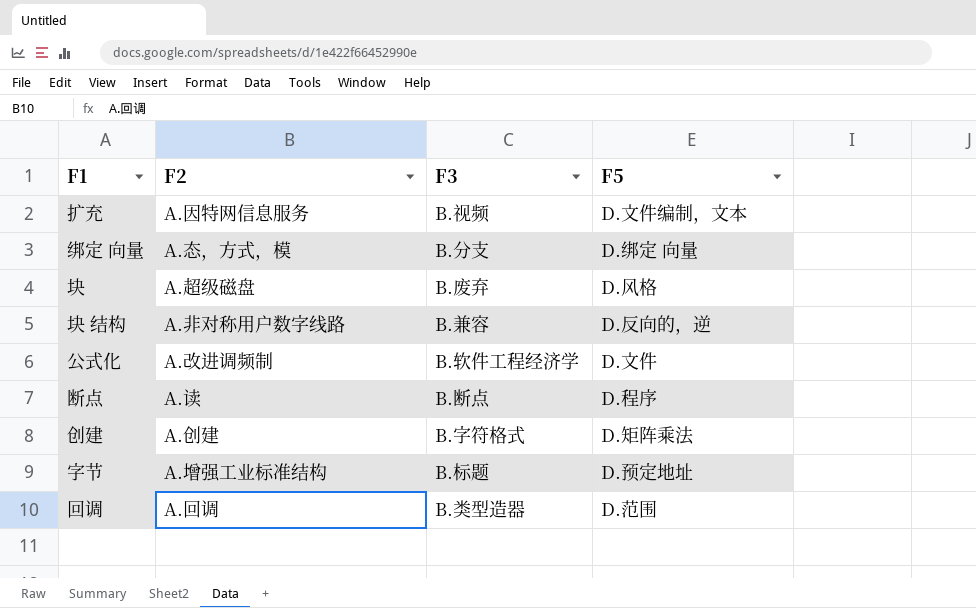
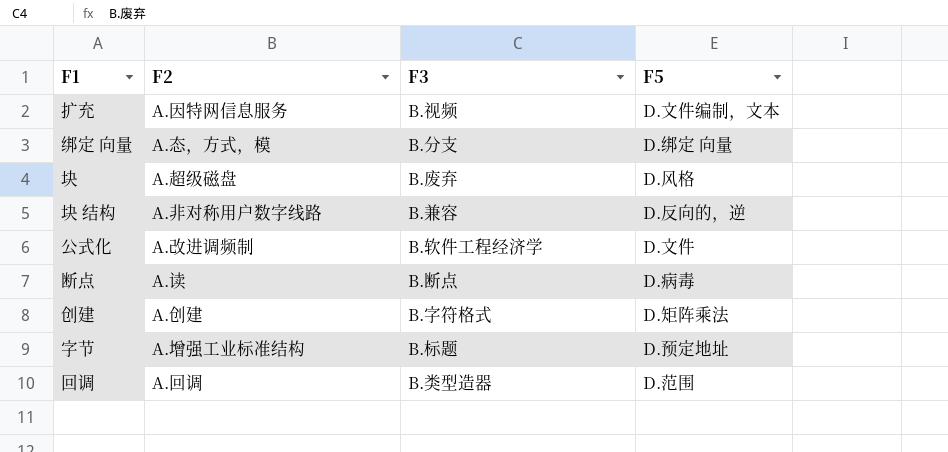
断点 | F5: D.程序 -> D.病毒

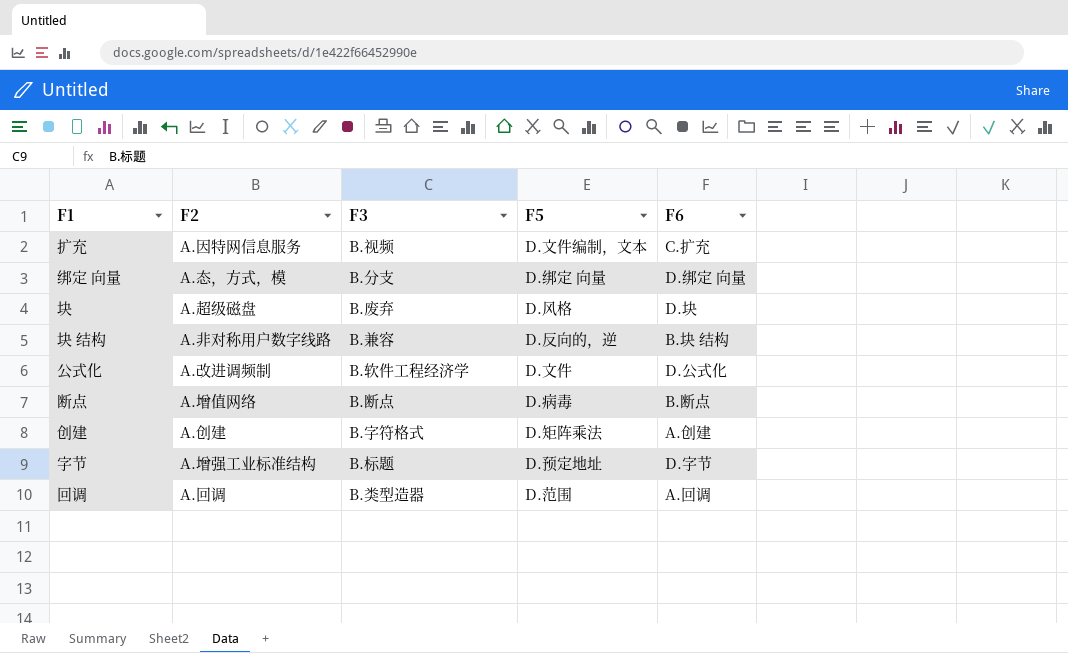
column F6 | position: none -> 5
断点 | F2: A.读 -> A.增值网络

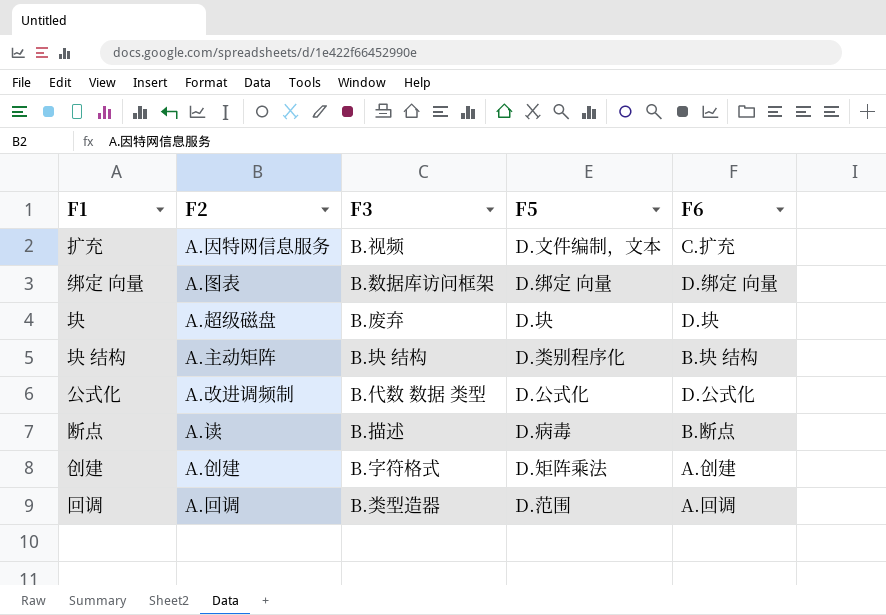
row 字节: A.增强工业标准结构 | B.标题 | D.预定地址 | D.字节 -> none
绑定 向量 | F2: A.态，方式，模 -> A.图表
绑定 向量 | F3: B.分支 -> B.数据库访问框架
块 | F5: D.风格 -> D.块
块 结构 | F2: A.非对称用户数字线路 -> A.主动矩阵
块 结构 | F3: B.兼容 -> B.块 结构
块 结构 | F5: D.反向的，逆 -> D.类别程序化
公式化 | F3: B.软件工程经济学 -> B.代数 数据 类型
公式化 | F5: D.文件 -> D.公式化
断点 | F2: A.增值网络 -> A.读
断点 | F3: B.断点 -> B.描述

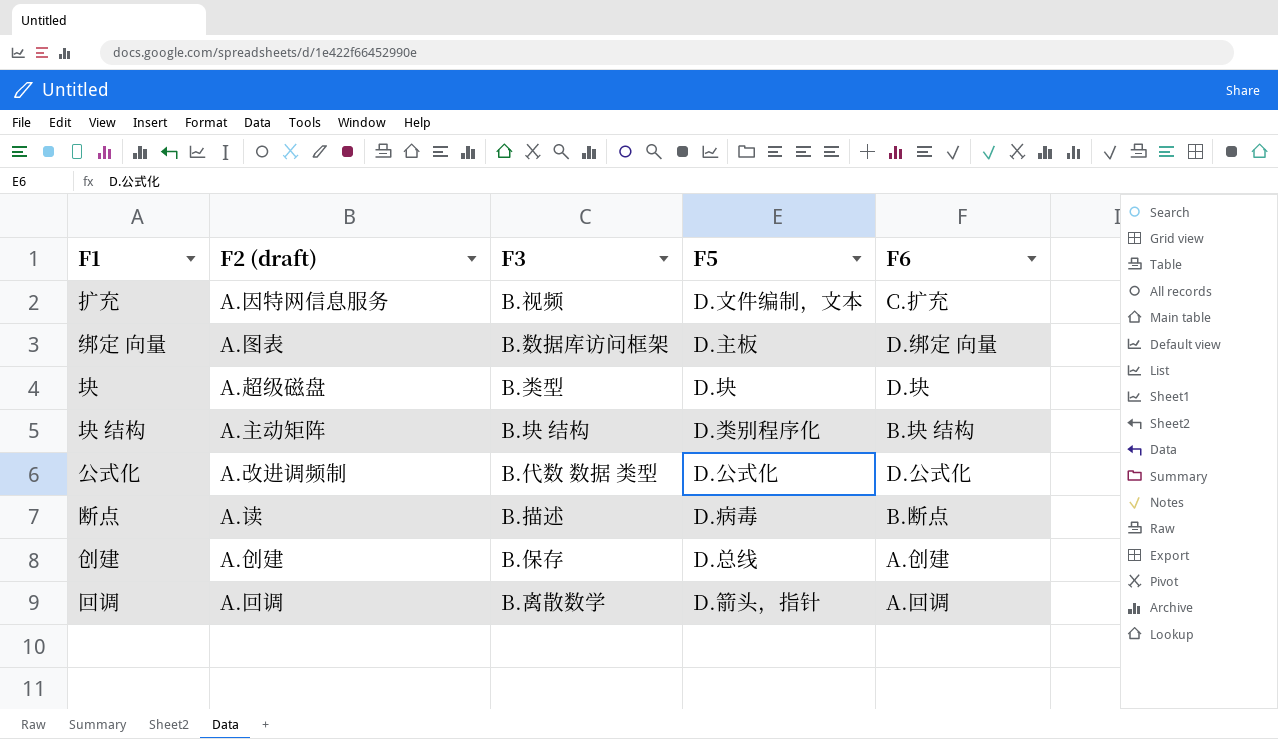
column name: F2 -> F2 (draft)
绑定 向量 | F5: D.绑定 向量 -> D.主板
块 | F3: B.废弃 -> B.类型
创建 | F3: B.字符格式 -> B.保存
创建 | F5: D.矩阵乘法 -> D.总线
回调 | F3: B.类型造器 -> B.离散数学
回调 | F5: D.范围 -> D.箭头，指针

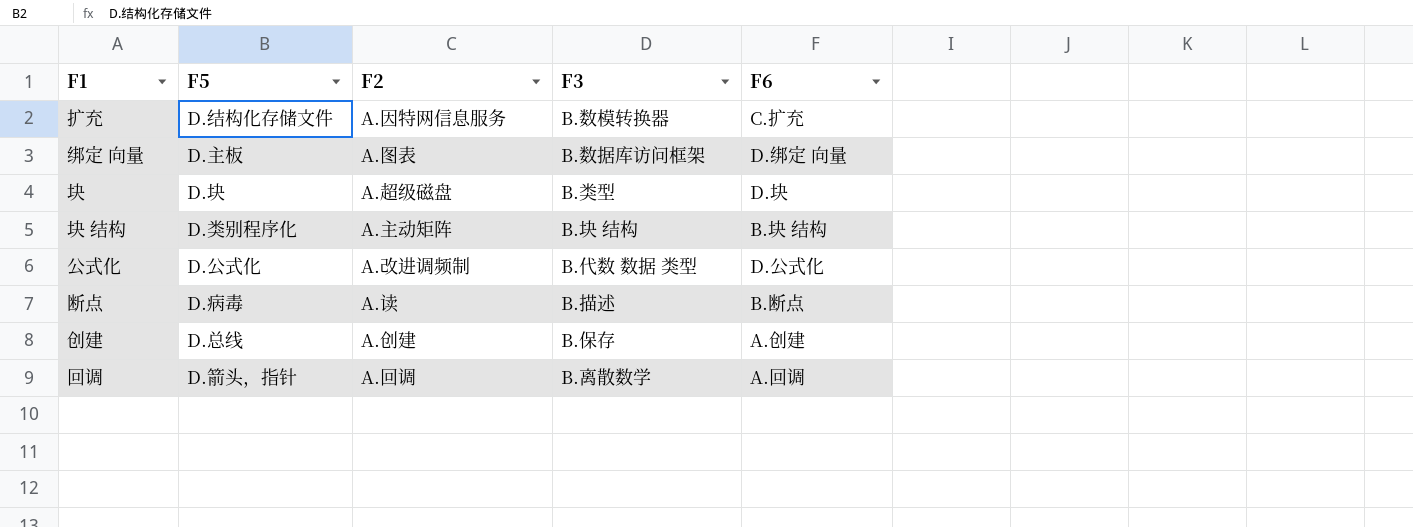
column F5 | position: 4 -> 2
column name: F2 (draft) -> F2
扩充 | F5: D.文件编制，文本 -> D.结构化存储文件
扩充 | F3: B.视频 -> B.数模转换器

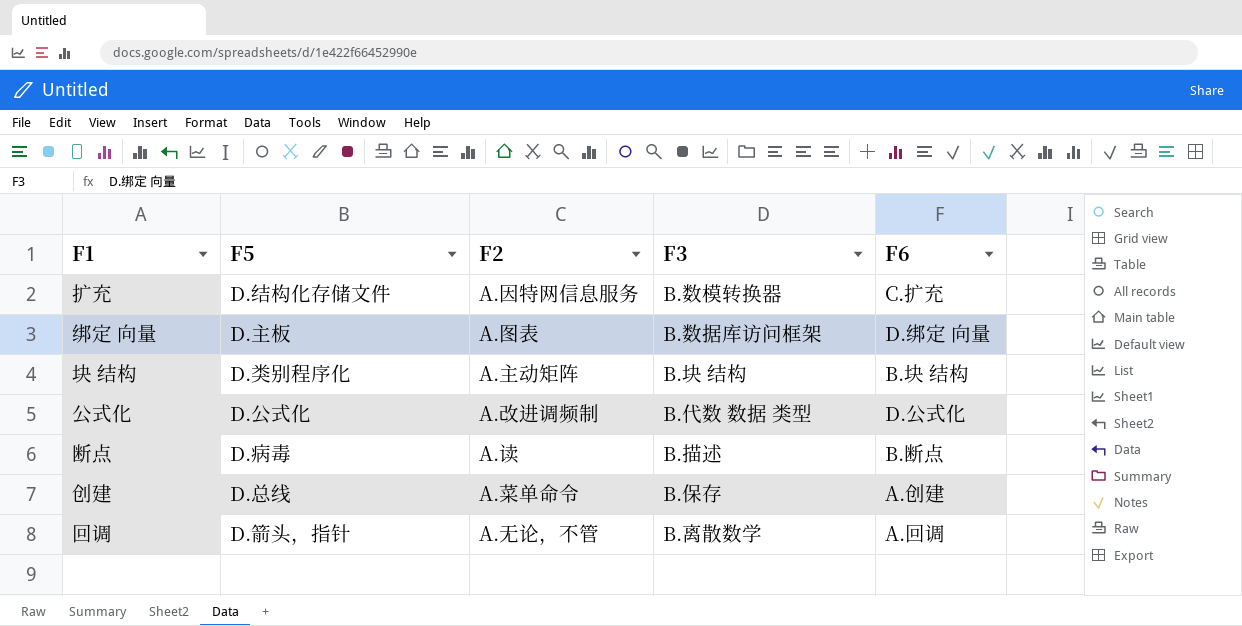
row 块: D.块 | A.超级磁盘 | B.类型 | D.块 -> none
创建 | F2: A.创建 -> A.菜单命令
回调 | F2: A.回调 -> A.无论，不管

